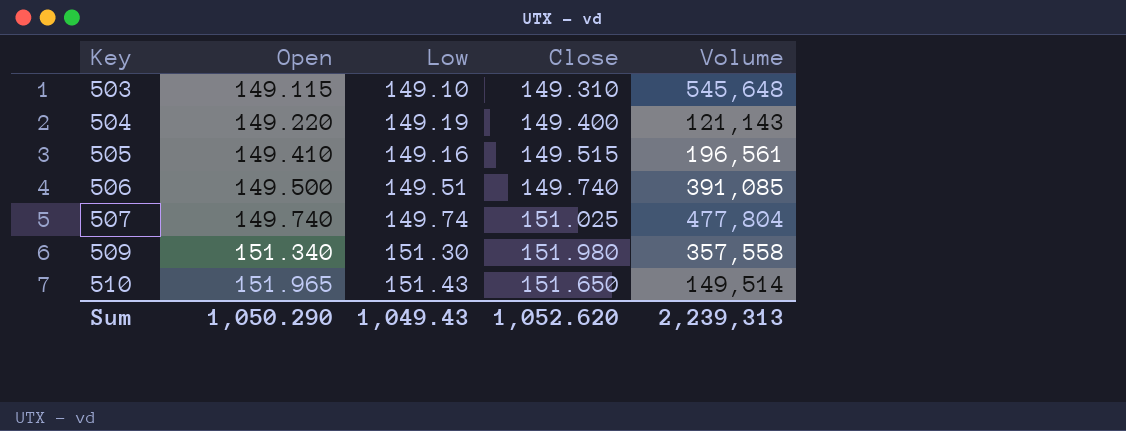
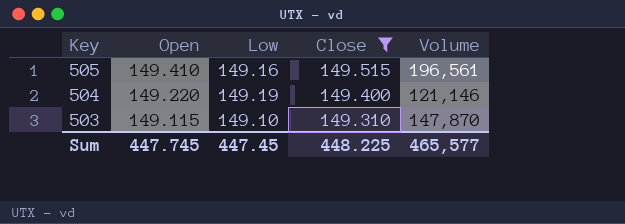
filter: none -> Close <= 149.515
row order: Key ascending -> Key descending
504 | Volume: 121,143 -> 121,146
503 | Volume: 545,648 -> 147,870
Sum | Open: 1,050.290 -> 447.745
Sum | Low: 1,049.43 -> 447.45
Sum | Close: 1,052.620 -> 448.225
Sum | Volume: 2,239,313 -> 465,577

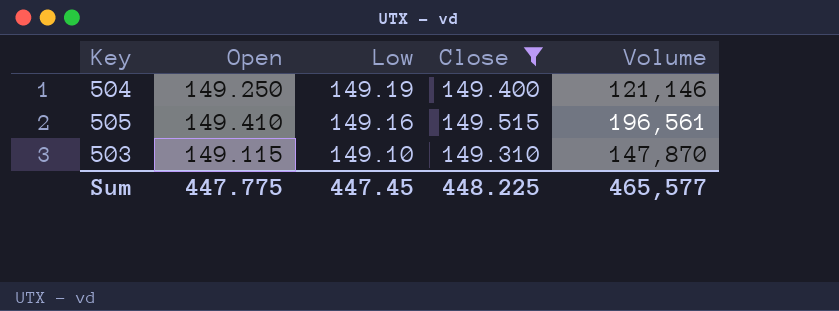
row order: Key descending -> Low descending
504 | Open: 149.220 -> 149.250
Sum | Open: 447.745 -> 447.775

